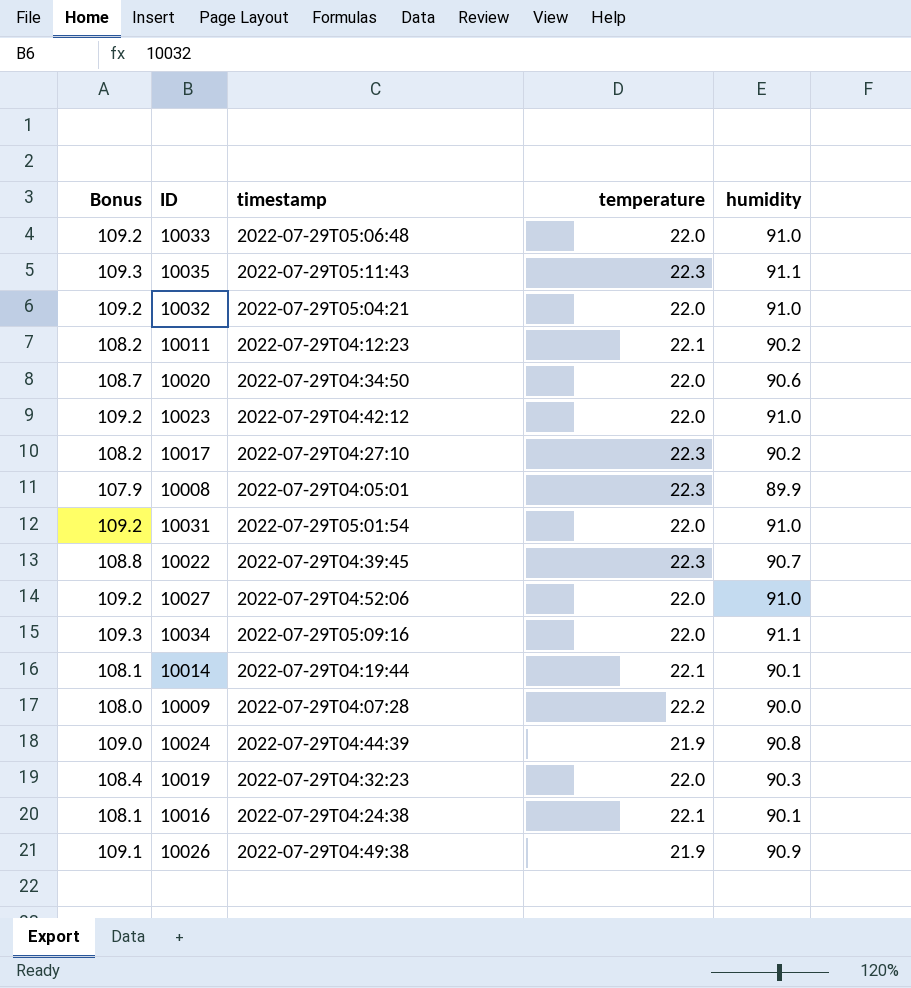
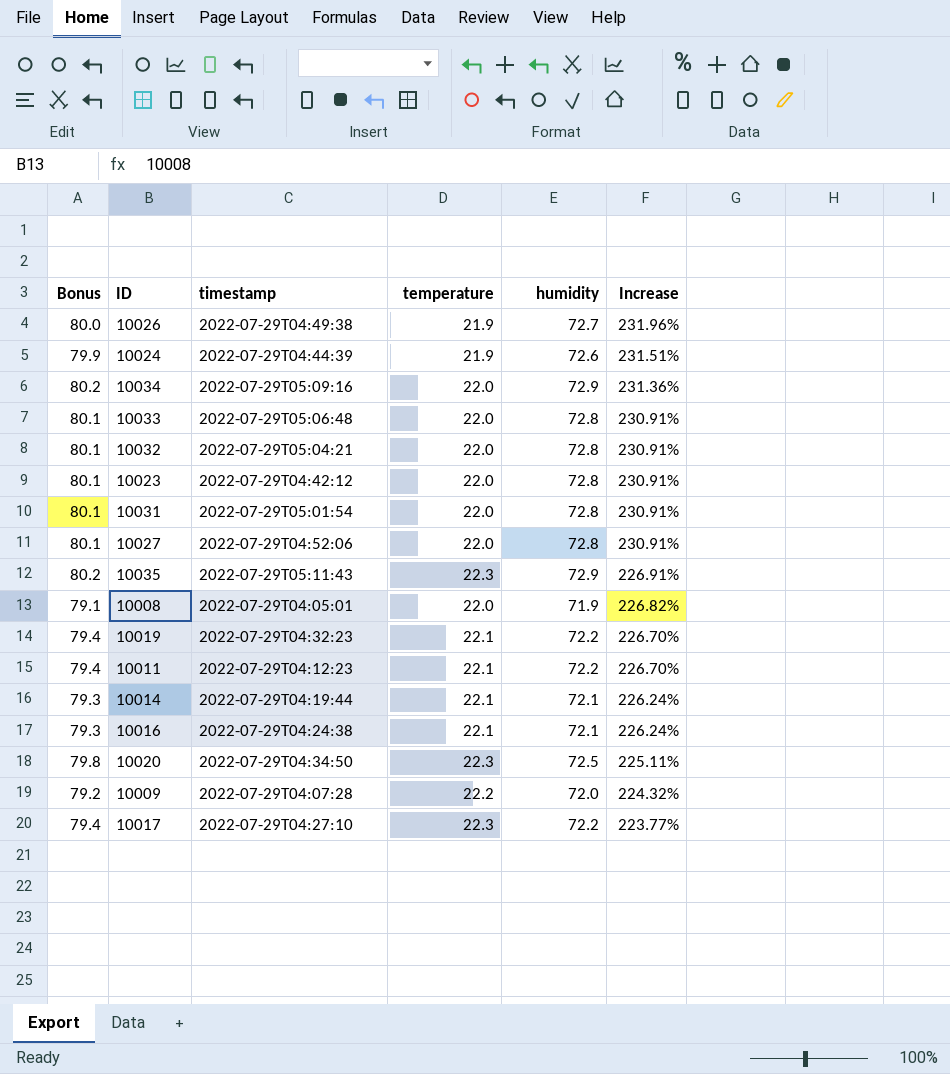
row order: none -> Increase descending
column Bonus | formula: [humidity] * 1.2 -> [humidity] * 1.1
column Increase | formula: none -> ([humidity] - [temperature]) / [temperature]
row 10022: 108.8 | 2022-07-29T04:39:45 | 22.3 | 90.7 -> none
10026 | humidity: 90.9 -> 72.7
10024 | humidity: 90.8 -> 72.6
10034 | humidity: 91.1 -> 72.9
10033 | humidity: 91.0 -> 72.8
10032 | humidity: 91.0 -> 72.8
10023 | humidity: 91.0 -> 72.8
10031 | humidity: 91.0 -> 72.8
10027 | humidity: 91.0 -> 72.8
10035 | humidity: 91.1 -> 72.9
10008 | temperature: 22.3 -> 22.0
10008 | humidity: 89.9 -> 71.9
10019 | temperature: 22.0 -> 22.1
10019 | humidity: 90.3 -> 72.2
10011 | humidity: 90.2 -> 72.2
10014 | humidity: 90.1 -> 72.1
10016 | humidity: 90.1 -> 72.1
10020 | temperature: 22.0 -> 22.3
10020 | humidity: 90.6 -> 72.5
10009 | humidity: 90.0 -> 72.0
10017 | humidity: 90.2 -> 72.2

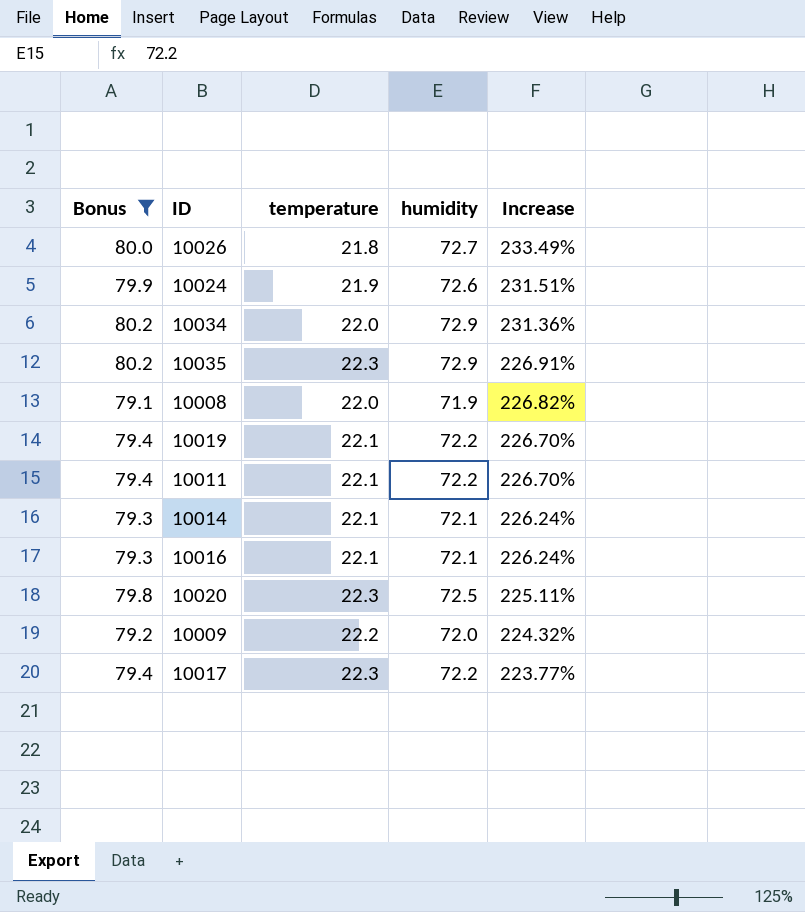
filter: none -> Bonus != 80.1
column timestamp | position: 3 -> none
10026 | temperature: 21.9 -> 21.8
10026 | Increase: 231.96% -> 233.49%

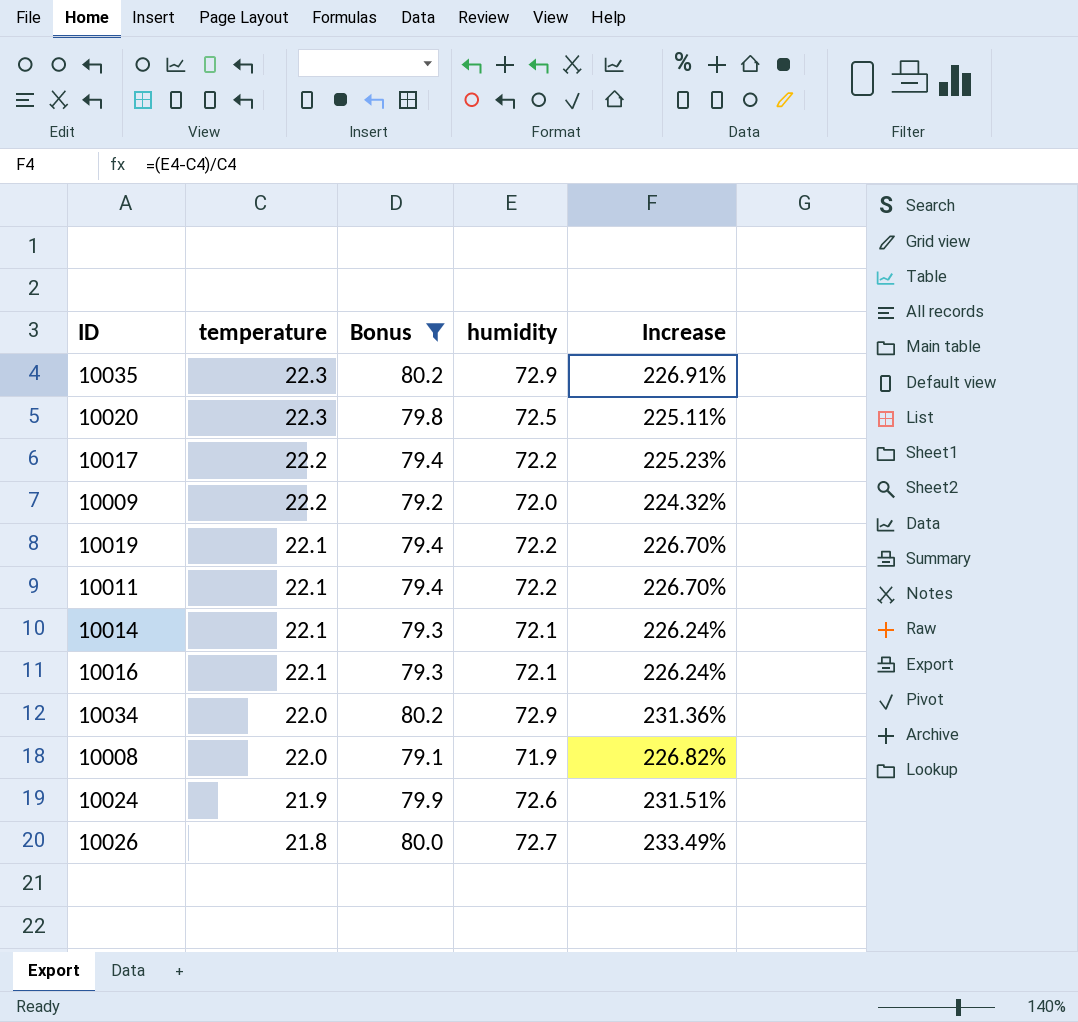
row order: Increase descending -> temperature descending
column Bonus | position: 1 -> 3
10017 | temperature: 22.3 -> 22.2
10017 | Increase: 223.77% -> 225.23%

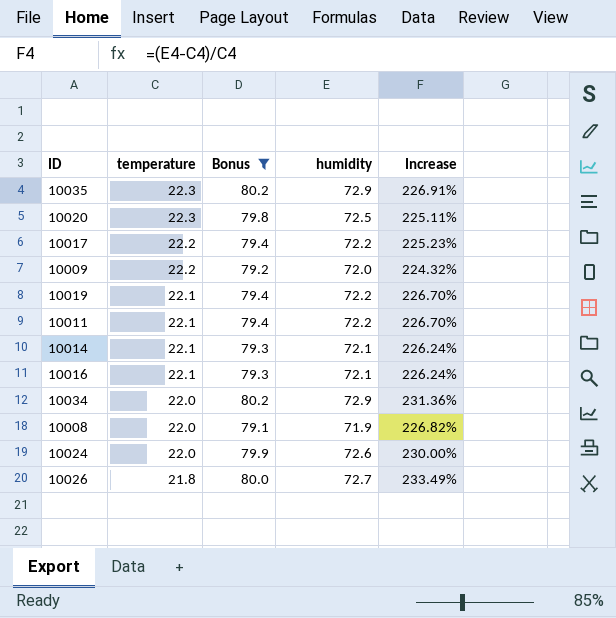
10024 | temperature: 21.9 -> 22.0
10024 | Increase: 231.51% -> 230.00%

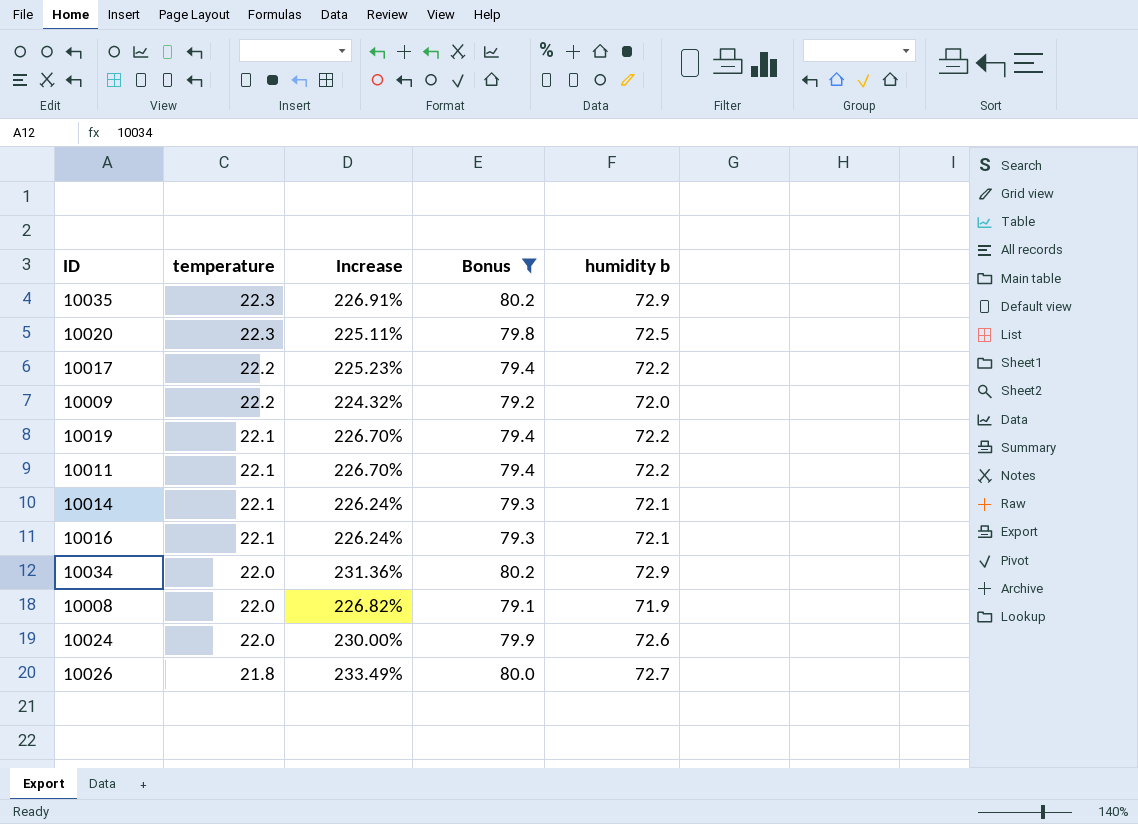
column Increase | position: 5 -> 3
column name: humidity -> humidity b

